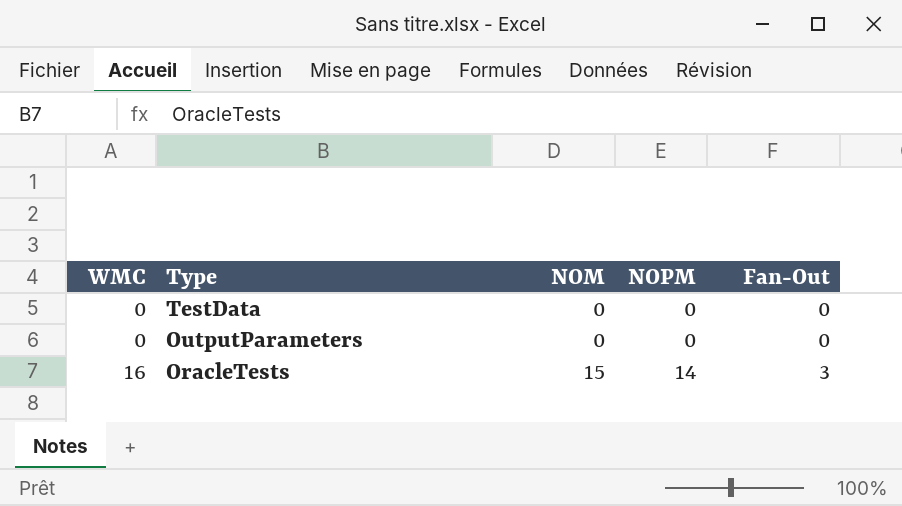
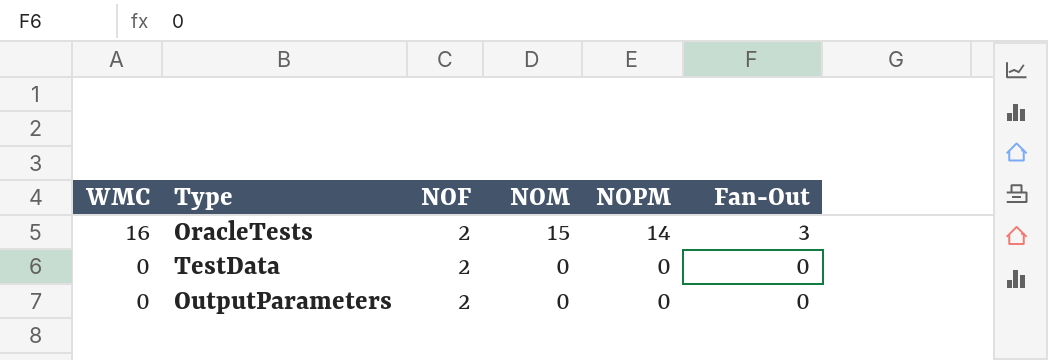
row order: WMC ascending -> WMC descending
column NOF | position: none -> 3

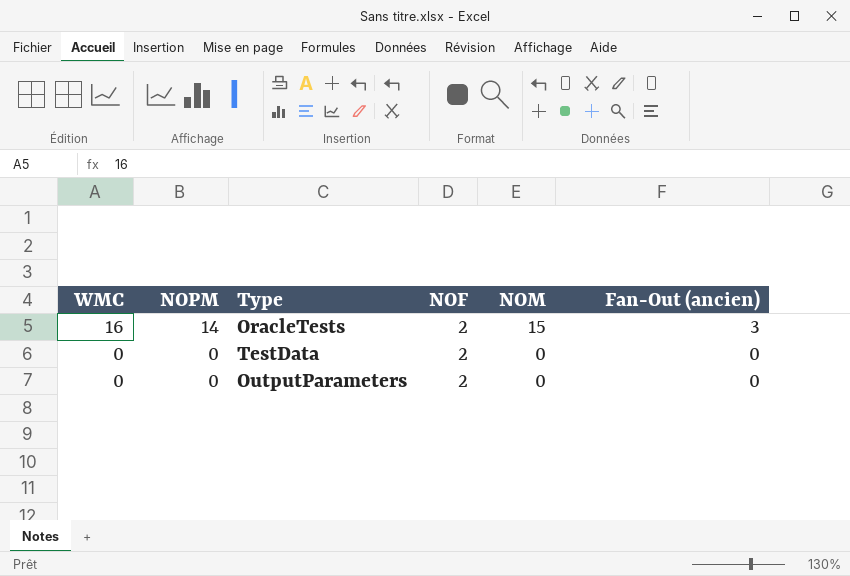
column NOPM | position: 5 -> 2
column name: Fan-Out -> Fan-Out (ancien)

